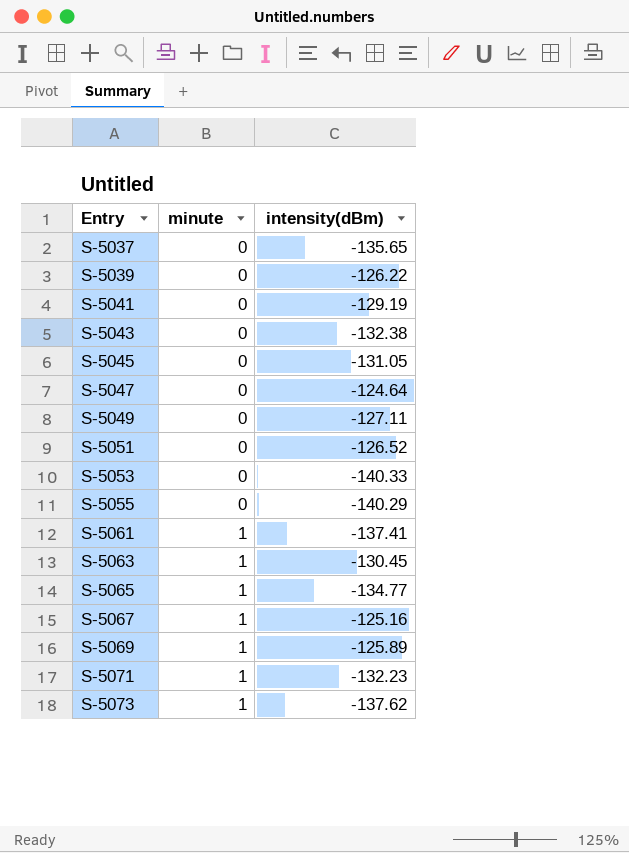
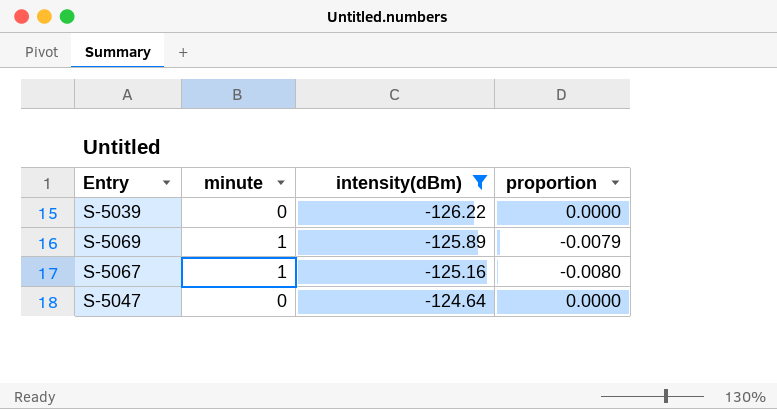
filter: none -> intensity(dBm) >= -126.22
row order: Entry ascending -> intensity(dBm) ascending
column proportion | formula: none -> [minute] / [intensity(dBm)]

